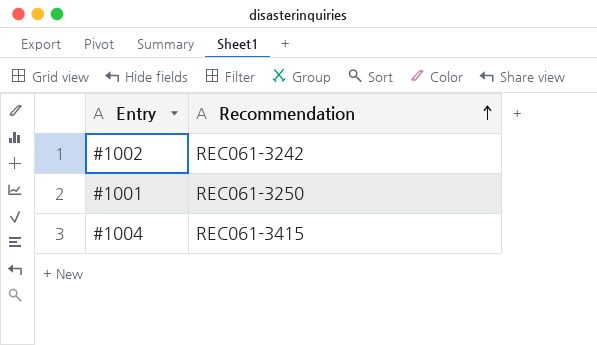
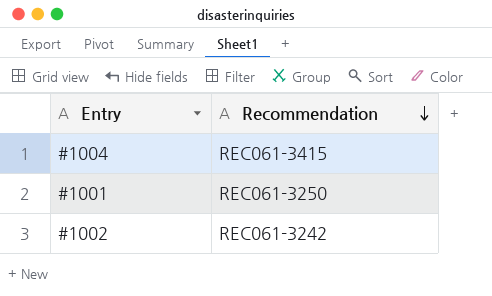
row order: Recommendation ascending -> Recommendation descending

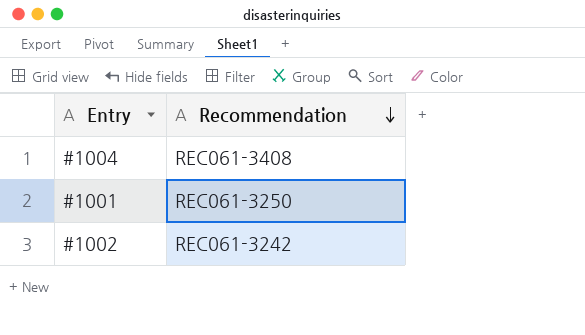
#1004 | Recommendation: REC061-3415 -> REC061-3408

